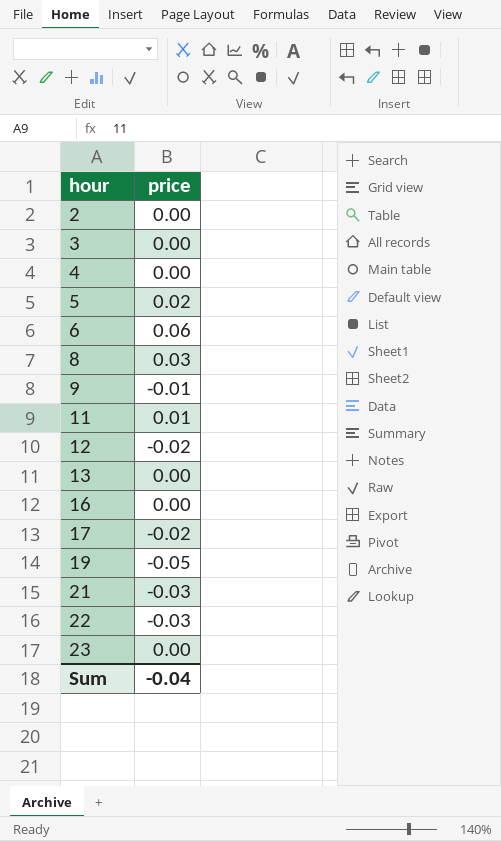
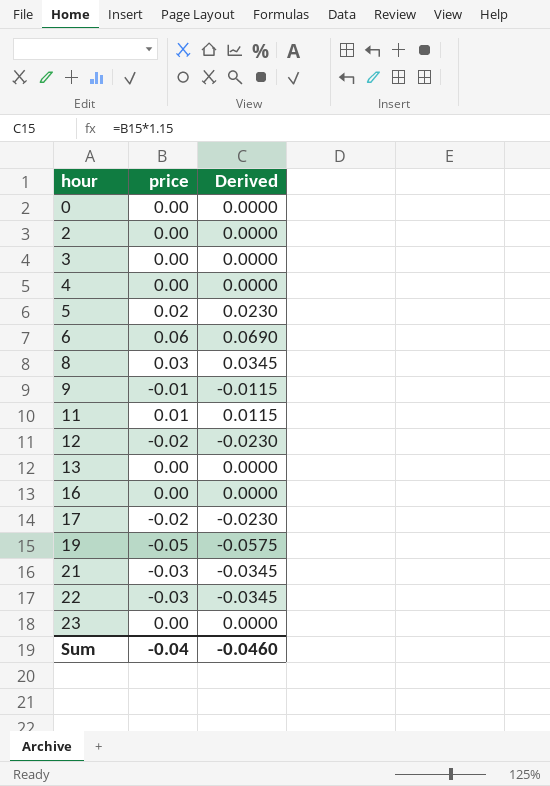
column Derived | formula: none -> [price] * 1.15
row 0: none -> 0.00 | 0.0000

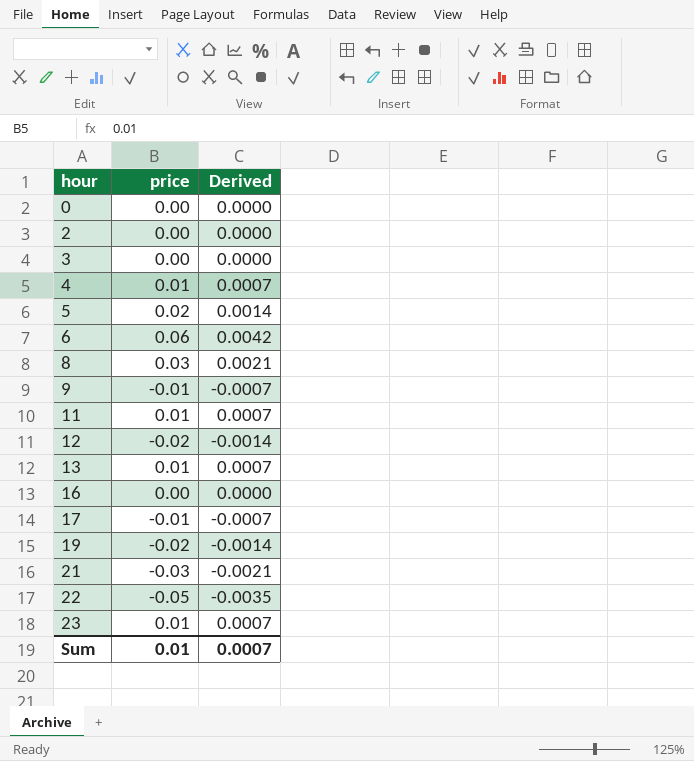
column Derived | formula: [price] * 1.15 -> [price] * 0.07
4 | price: 0.00 -> 0.01
13 | price: 0.00 -> 0.01
17 | price: -0.02 -> -0.01
19 | price: -0.05 -> -0.02
22 | price: -0.03 -> -0.05
23 | price: 0.00 -> 0.01
Sum | price: -0.04 -> 0.01
Sum | Derived: -0.0460 -> 0.0007

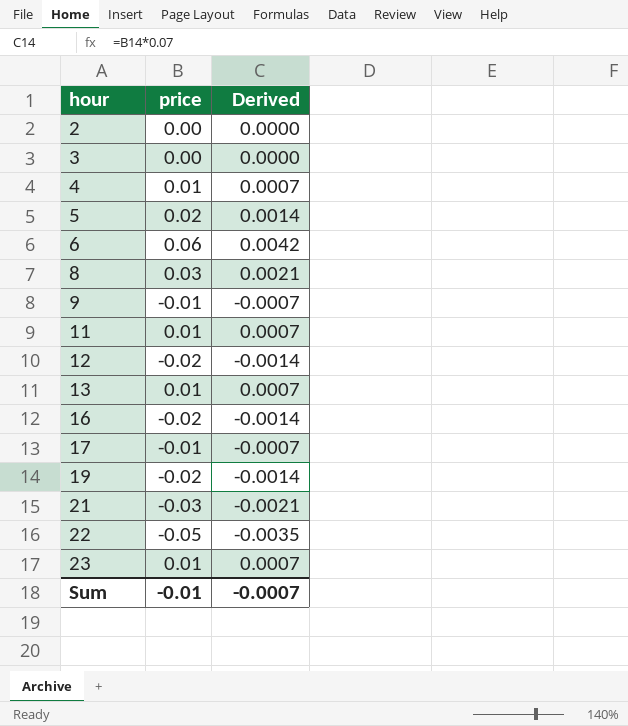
row 0: 0.00 | 0.0000 -> none
16 | price: 0.00 -> -0.02
16 | Derived: 0.0000 -> -0.0014
Sum | price: 0.01 -> -0.01
Sum | Derived: 0.0007 -> -0.0007

